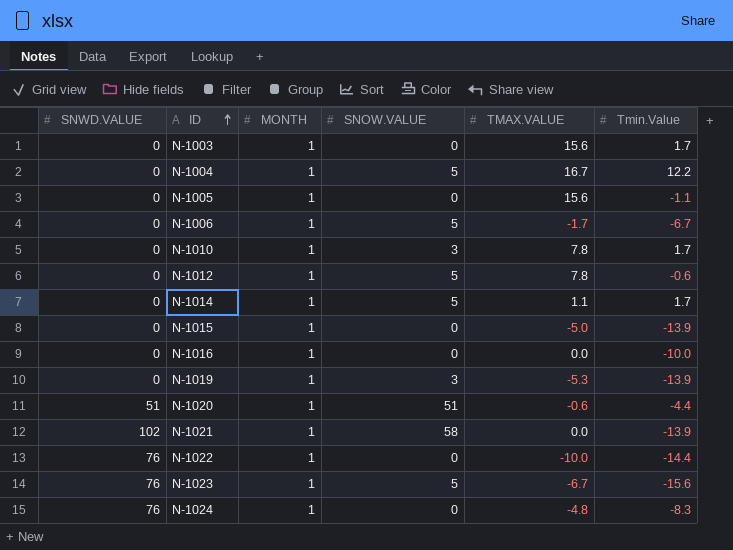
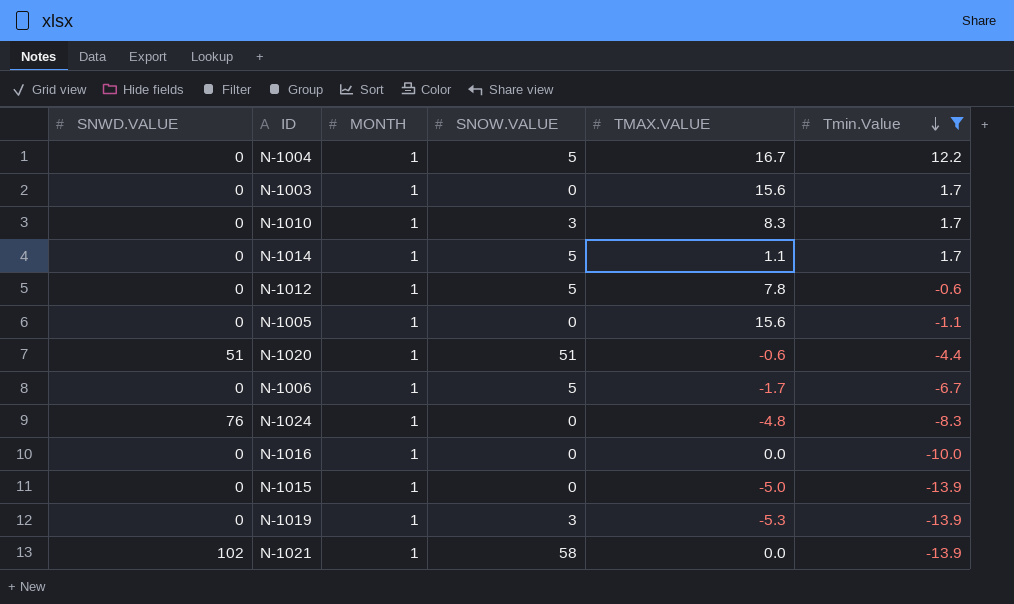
filter: none -> Tmin.Value >= -13.9
row order: ID ascending -> Tmin.Value descending
N-1010 | TMAX.VALUE: 7.8 -> 8.3

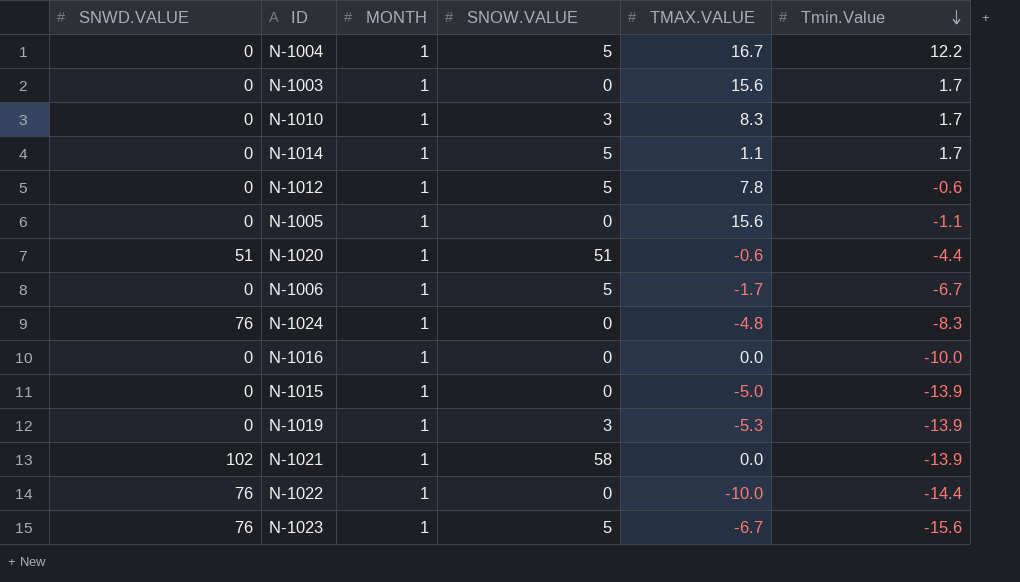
filter: Tmin.Value >= -13.9 -> none

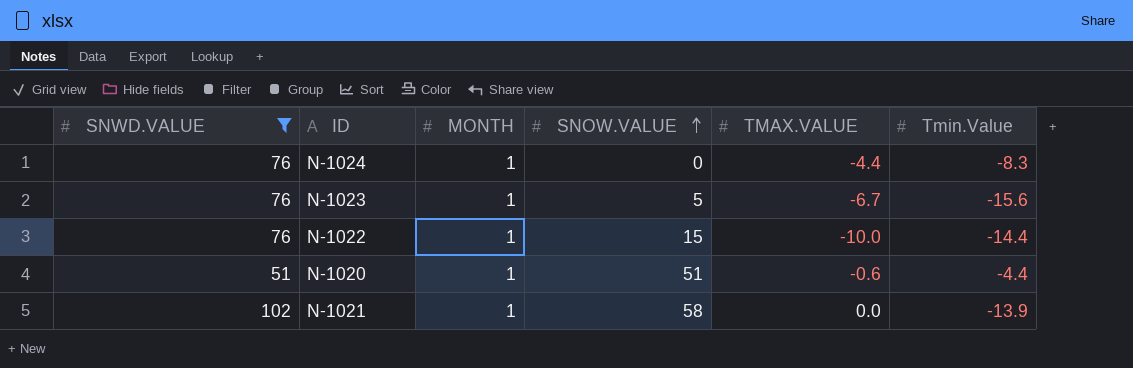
filter: none -> SNWD.VALUE != 0
row order: Tmin.Value descending -> SNOW.VALUE ascending
N-1024 | TMAX.VALUE: -4.8 -> -4.4
N-1022 | SNOW.VALUE: 0 -> 15

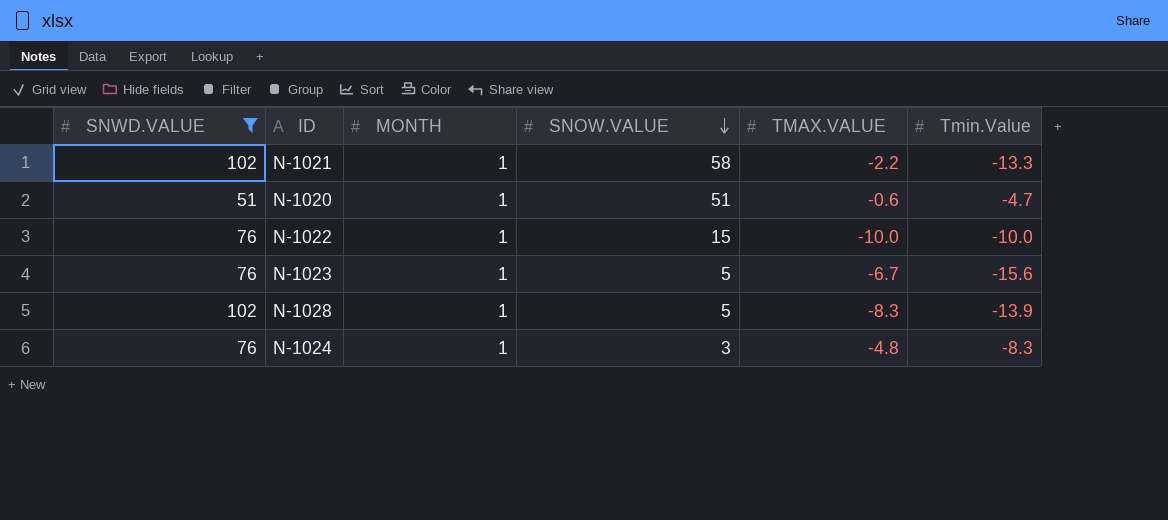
row order: SNOW.VALUE ascending -> SNOW.VALUE descending
N-1021 | TMAX.VALUE: 0.0 -> -2.2
N-1021 | Tmin.Value: -13.9 -> -13.3
N-1020 | Tmin.Value: -4.4 -> -4.7
N-1022 | Tmin.Value: -14.4 -> -10.0
row N-1028: none -> 102 | 1 | 5 | -8.3 | -13.9
N-1024 | SNOW.VALUE: 0 -> 3
N-1024 | TMAX.VALUE: -4.4 -> -4.8

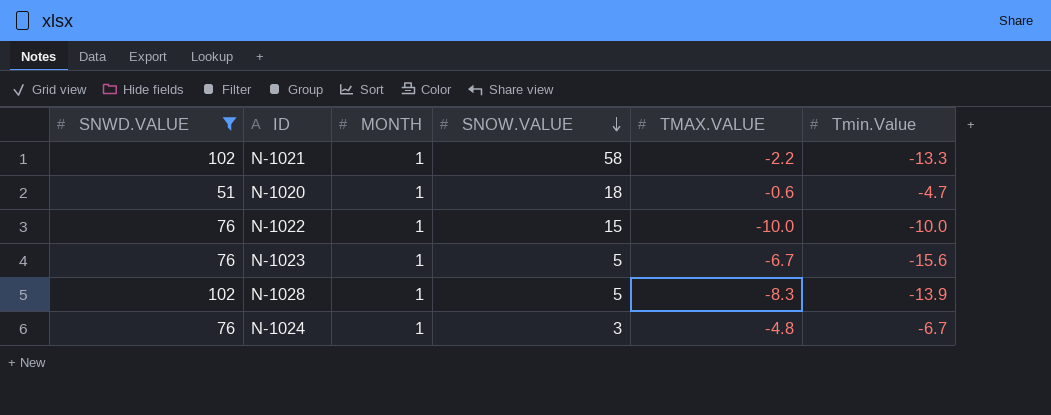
N-1020 | SNOW.VALUE: 51 -> 18
N-1024 | Tmin.Value: -8.3 -> -6.7

